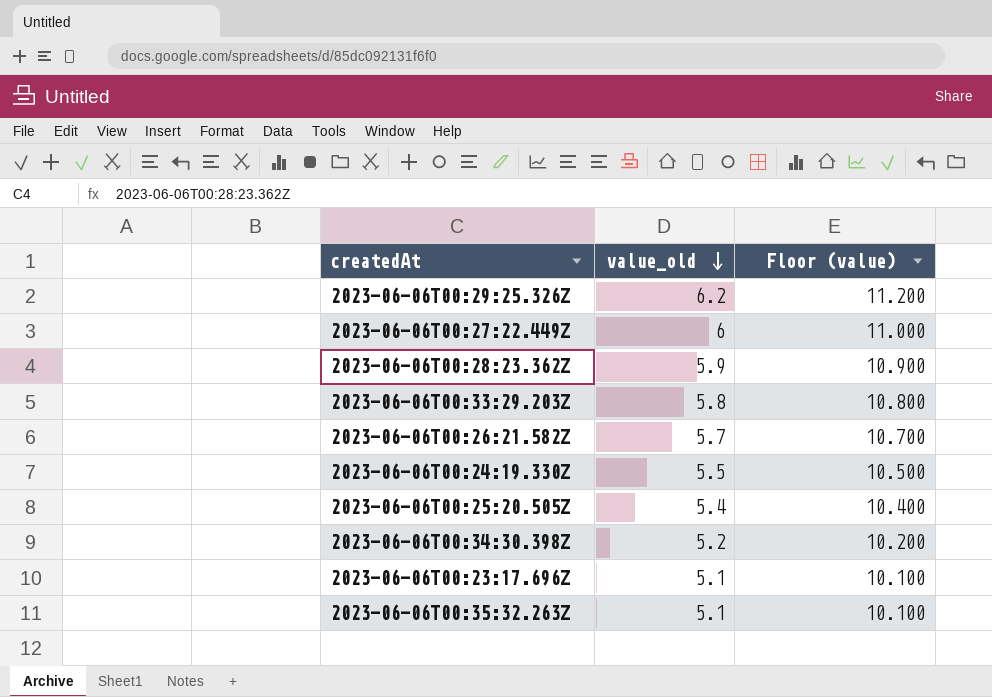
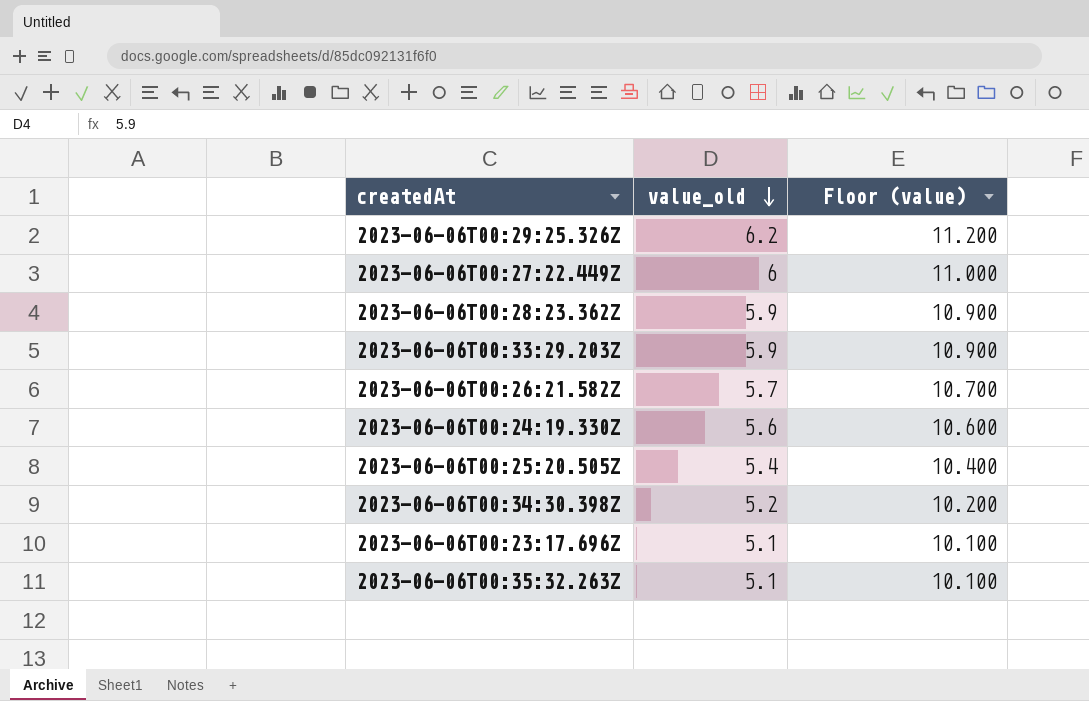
2023-06-06T00:33:29.203Z | value_old: 5.8 -> 5.9
2023-06-06T00:33:29.203Z | Floor (value): 10.800 -> 10.900
2023-06-06T00:24:19.330Z | value_old: 5.5 -> 5.6
2023-06-06T00:24:19.330Z | Floor (value): 10.500 -> 10.600

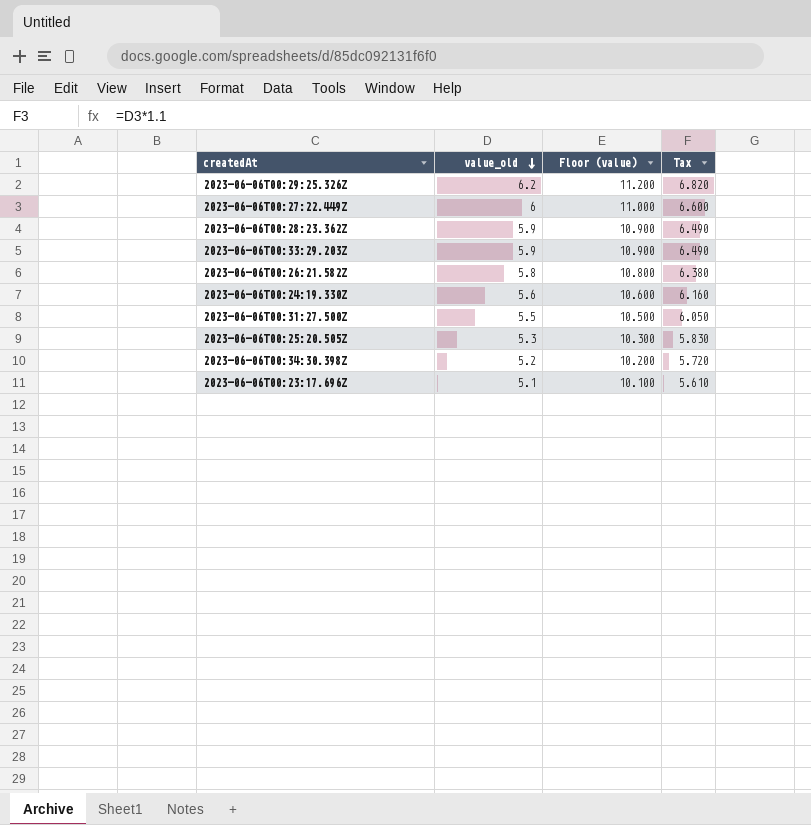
column Tax | formula: none -> [value_old] * 1.1
row 2023-06-06T00:35:32.263Z: 5.1 | 10.100 -> none
2023-06-06T00:26:21.582Z | value_old: 5.7 -> 5.8
2023-06-06T00:26:21.582Z | Floor (value): 10.700 -> 10.800
row 2023-06-06T00:31:27.500Z: none -> 5.5 | 10.500 | 6.050
2023-06-06T00:25:20.505Z | value_old: 5.4 -> 5.3
2023-06-06T00:25:20.505Z | Floor (value): 10.400 -> 10.300

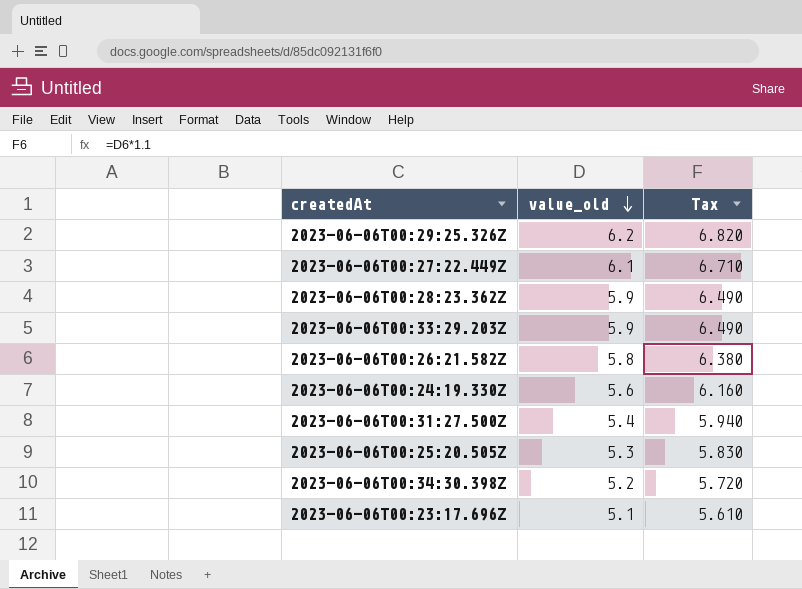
column Floor (value) | formula: [value_old] + 5 -> none
2023-06-06T00:27:22.449Z | value_old: 6 -> 6.1
2023-06-06T00:27:22.449Z | Tax: 6.600 -> 6.710
2023-06-06T00:31:27.500Z | value_old: 5.5 -> 5.4
2023-06-06T00:31:27.500Z | Tax: 6.050 -> 5.940

